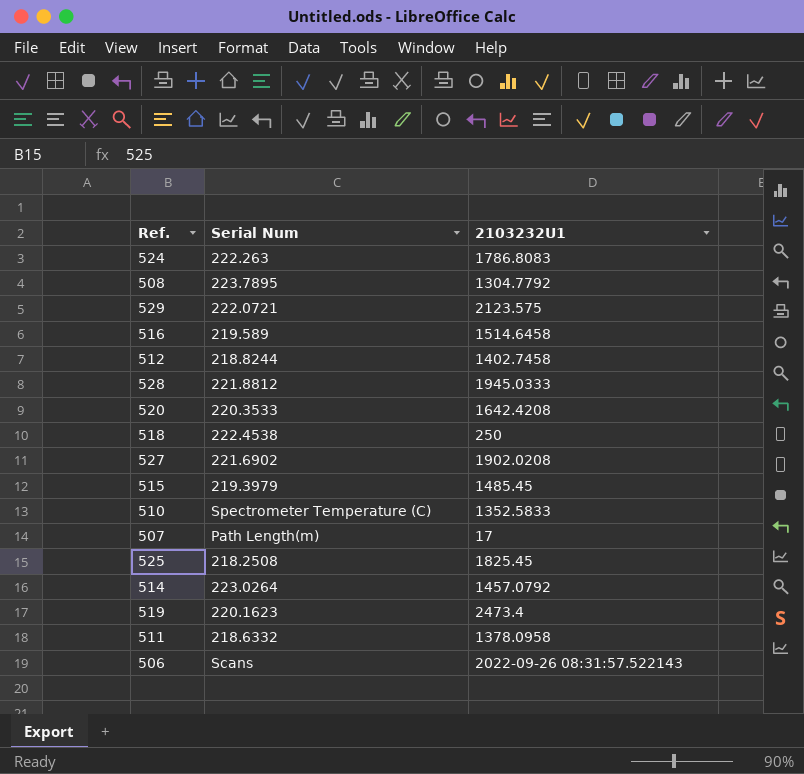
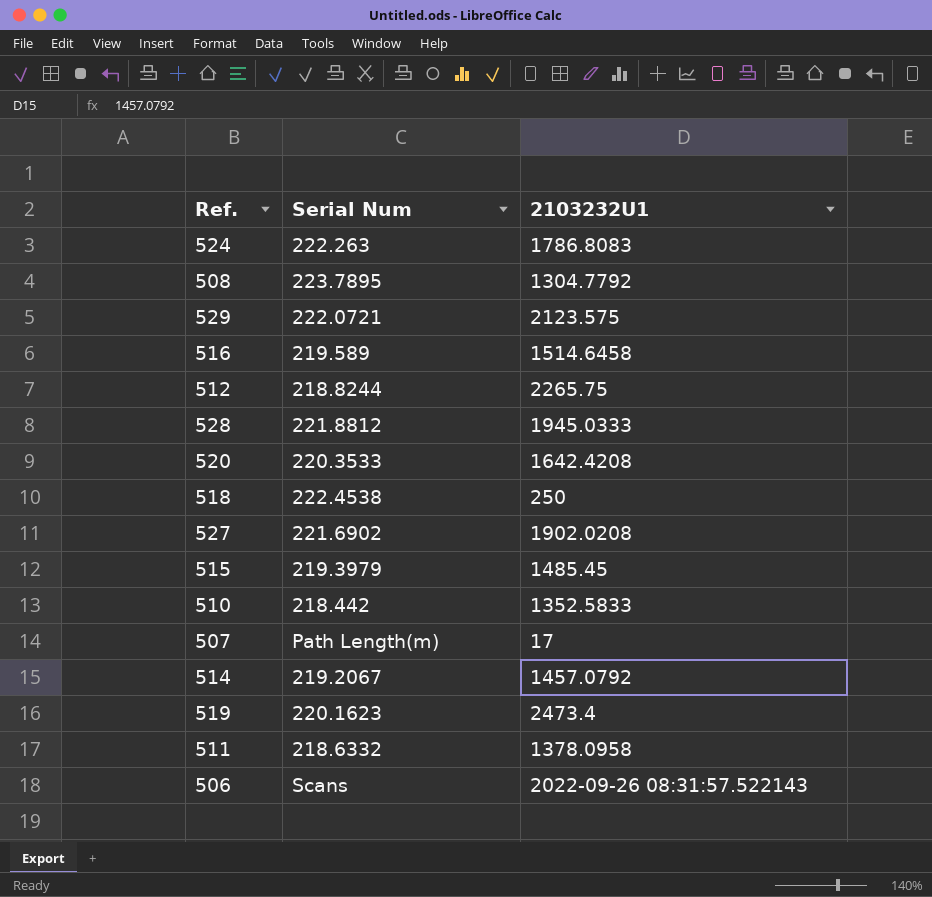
row 525: 218.2508 | 1825.45 -> none
512 | 2103232U1: 1402.7458 -> 2265.75
510 | Serial Num: Spectrometer Temperature (C) -> 218.442
514 | Serial Num: 223.0264 -> 219.2067

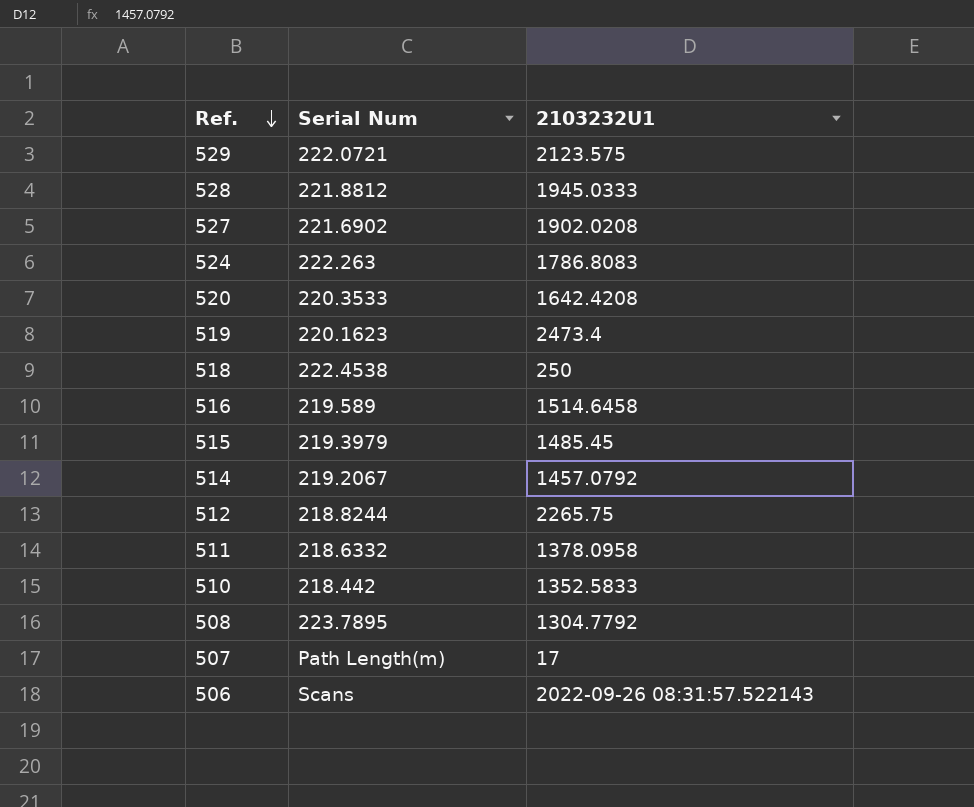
row order: none -> Ref. descending

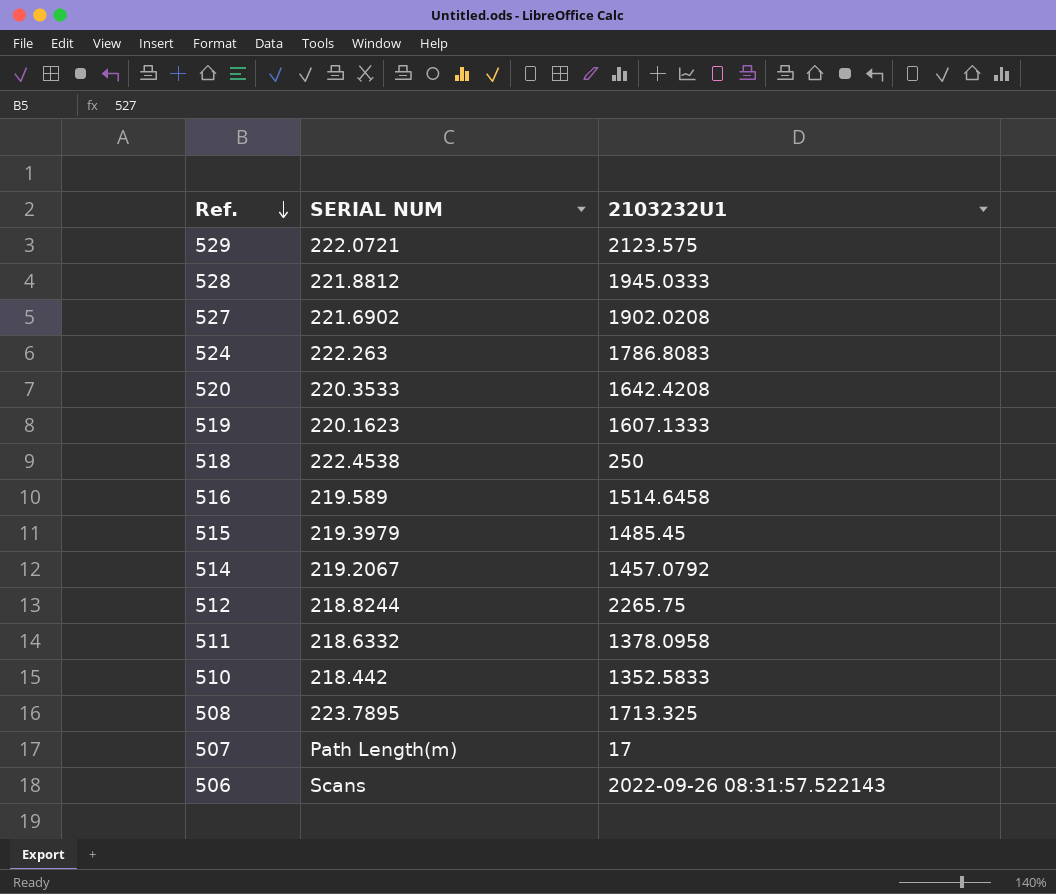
column name: Serial Num -> SERIAL NUM
519 | 2103232U1: 2473.4 -> 1607.1333
508 | 2103232U1: 1304.7792 -> 1713.325

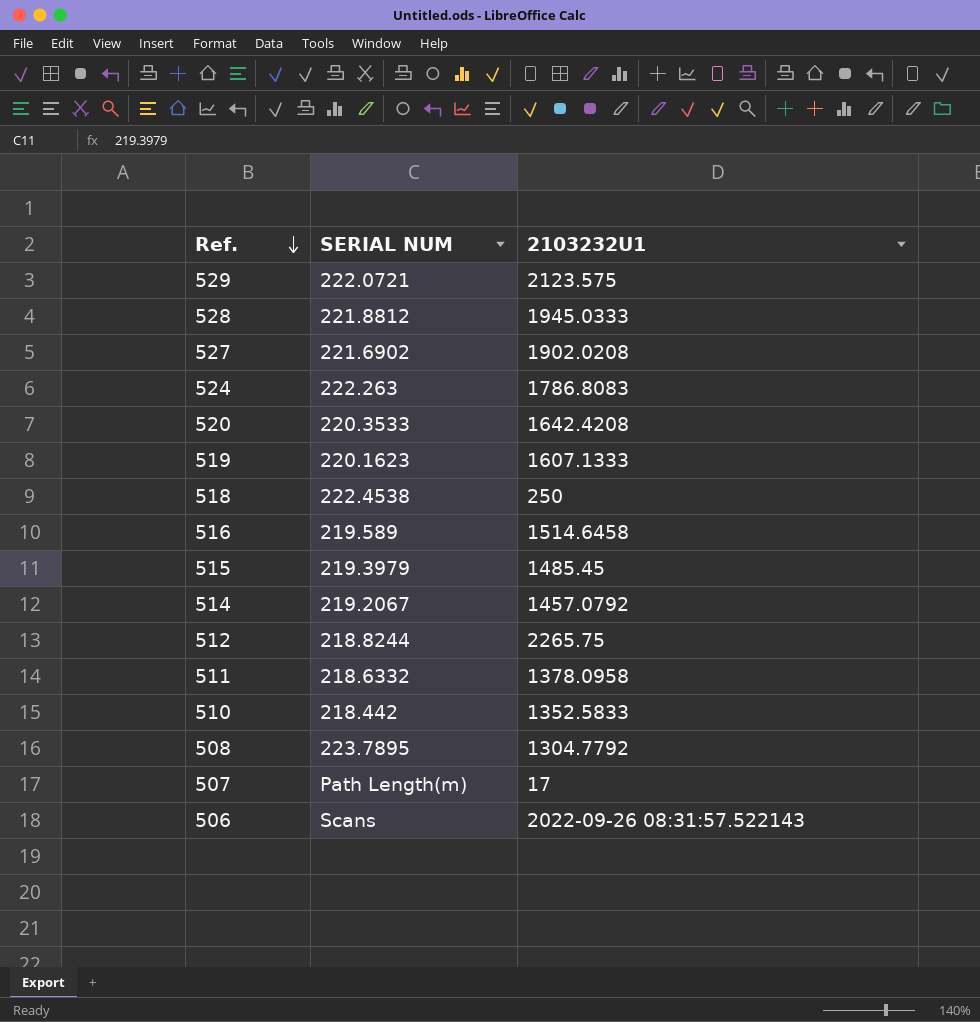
508 | 2103232U1: 1713.325 -> 1304.7792

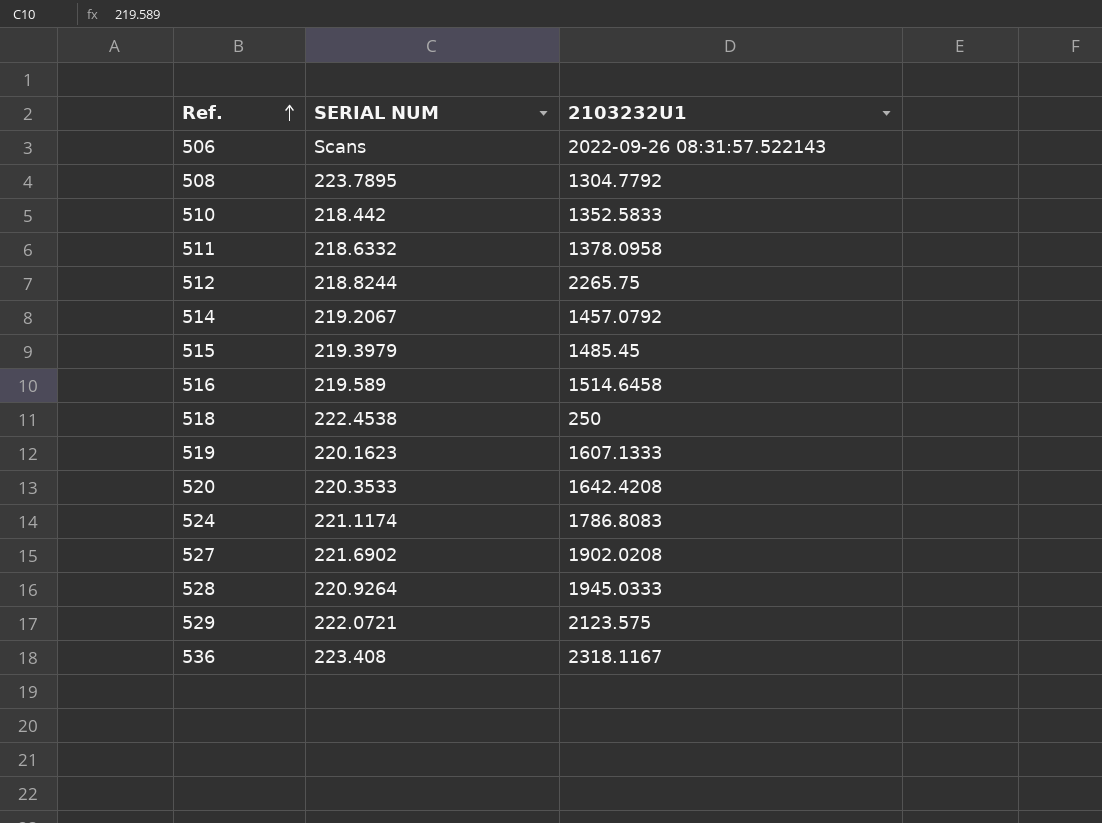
row order: Ref. descending -> Ref. ascending
row 507: Path Length(m) | 17 -> none
524 | SERIAL NUM: 222.263 -> 221.1174
528 | SERIAL NUM: 221.8812 -> 220.9264
row 536: none -> 223.408 | 2318.1167

